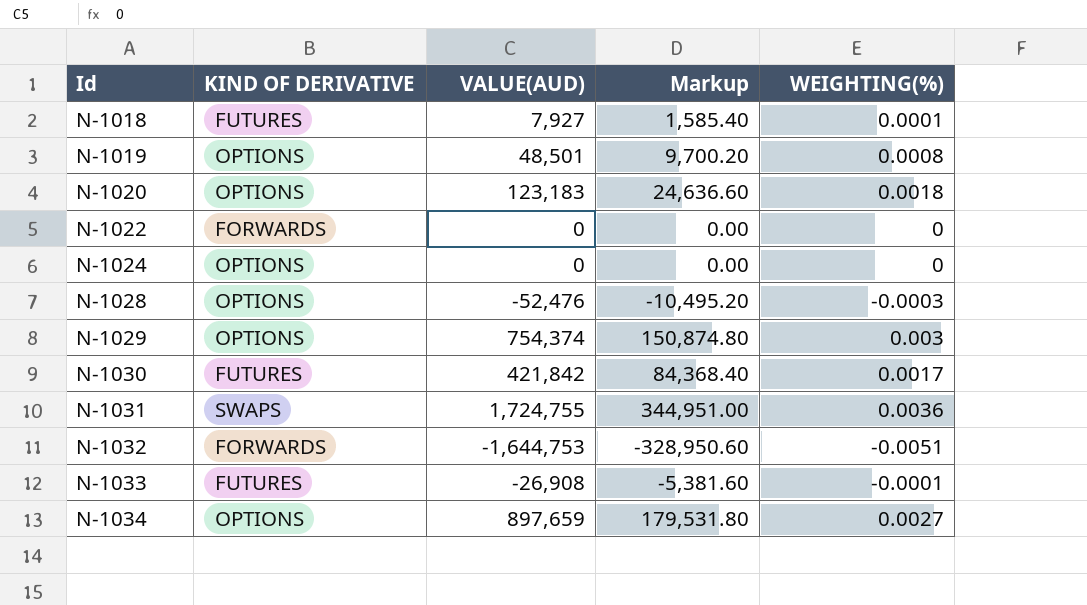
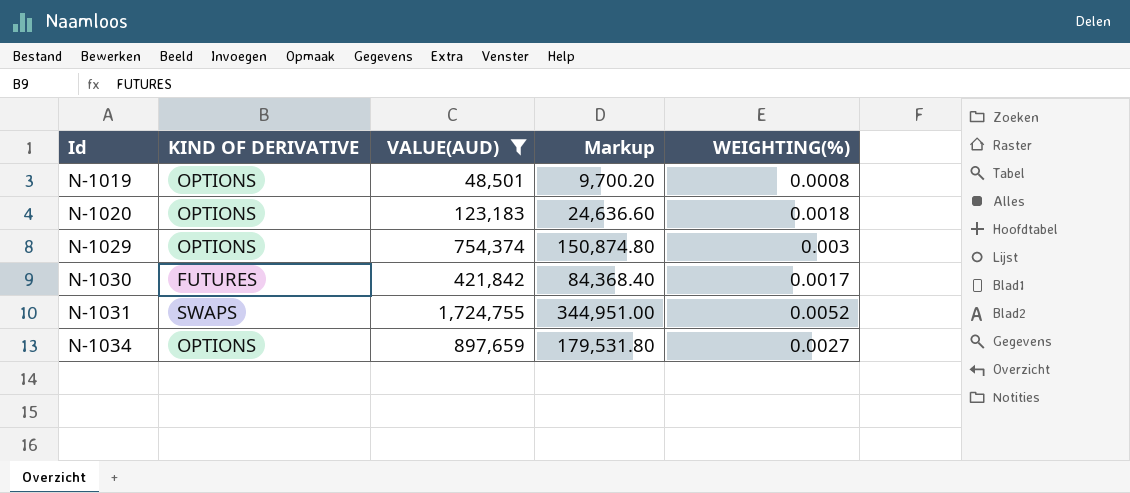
filter: none -> VALUE(AUD) >= 48,501
N-1031 | WEIGHTING(%): 0.0036 -> 0.0052

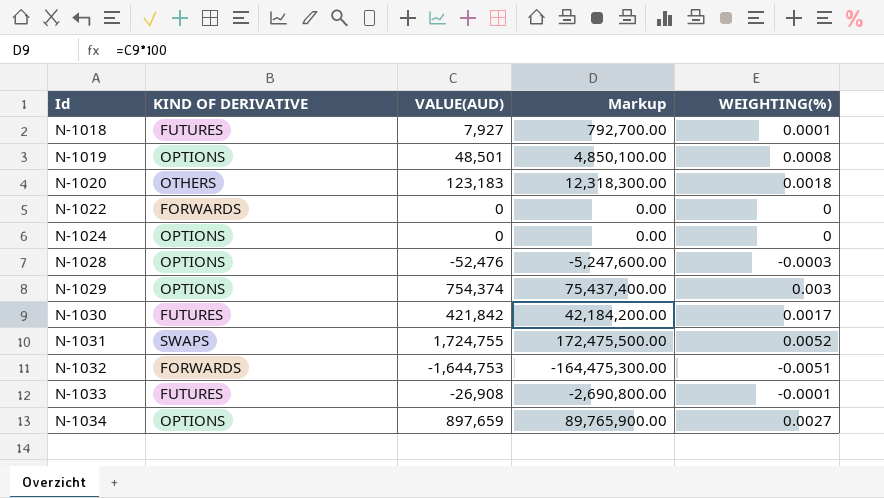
filter: VALUE(AUD) >= 48,501 -> none
column Markup | formula: [VALUE(AUD)] * 0.2 -> [VALUE(AUD)] * 100
N-1020 | KIND OF DERIVATIVE: OPTIONS -> OTHERS

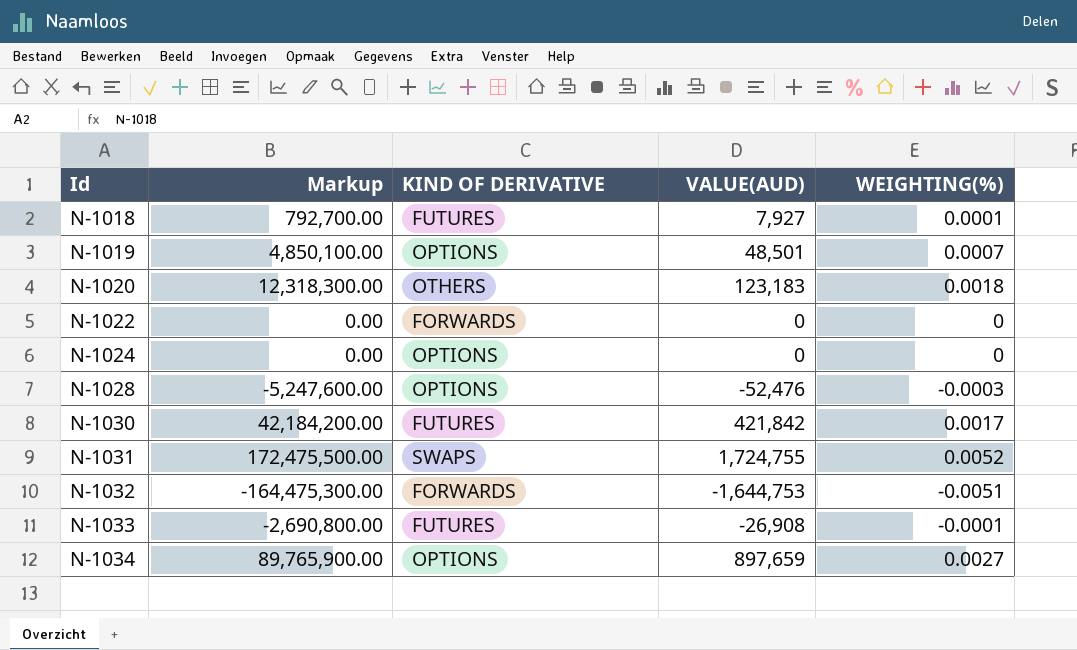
column Markup | position: 4 -> 2
row N-1029: OPTIONS | 754,374 | 75,437,400.00 | 0.003 -> none
N-1019 | WEIGHTING(%): 0.0008 -> 0.0007

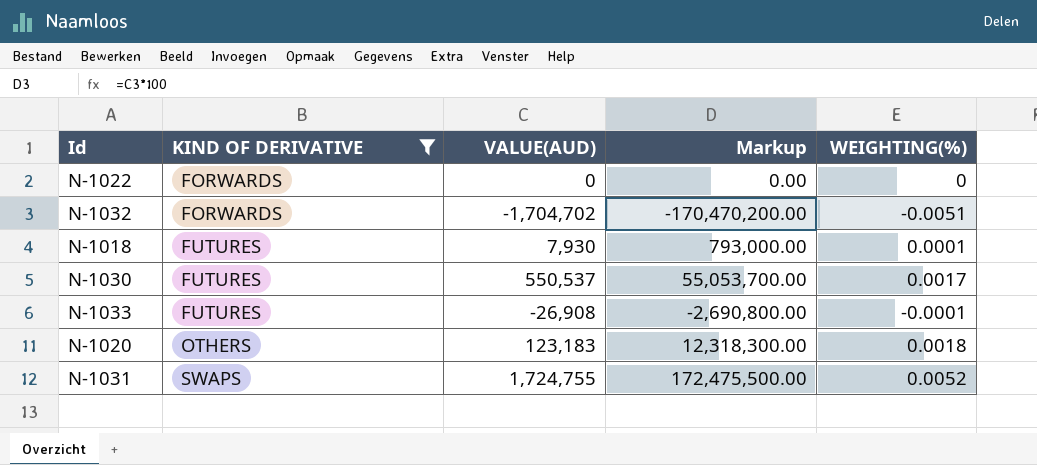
filter: none -> KIND OF DERIVATIVE != OPTIONS
row order: Id ascending -> KIND OF DERIVATIVE ascending
column Markup | position: 2 -> 4
N-1032 | VALUE(AUD): -1,644,753 -> -1,704,702
N-1032 | Markup: -164,475,300.00 -> -170,470,200.00
N-1018 | VALUE(AUD): 7,927 -> 7,930
N-1018 | Markup: 792,700.00 -> 793,000.00
N-1030 | VALUE(AUD): 421,842 -> 550,537
N-1030 | Markup: 42,184,200.00 -> 55,053,700.00

